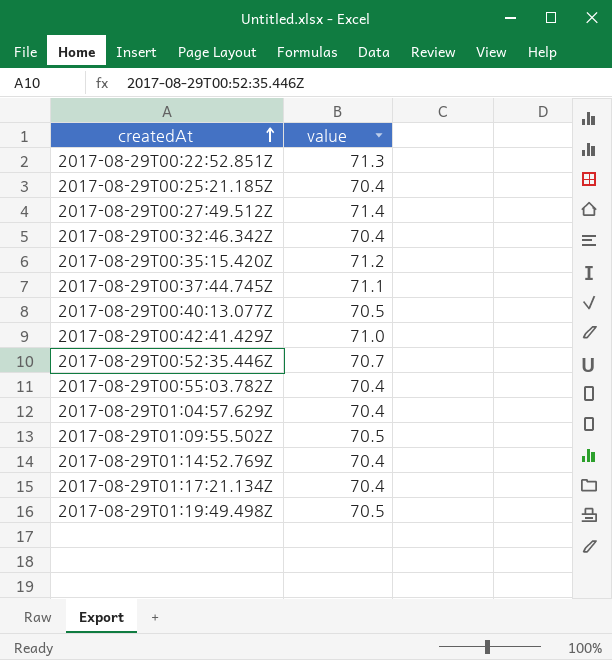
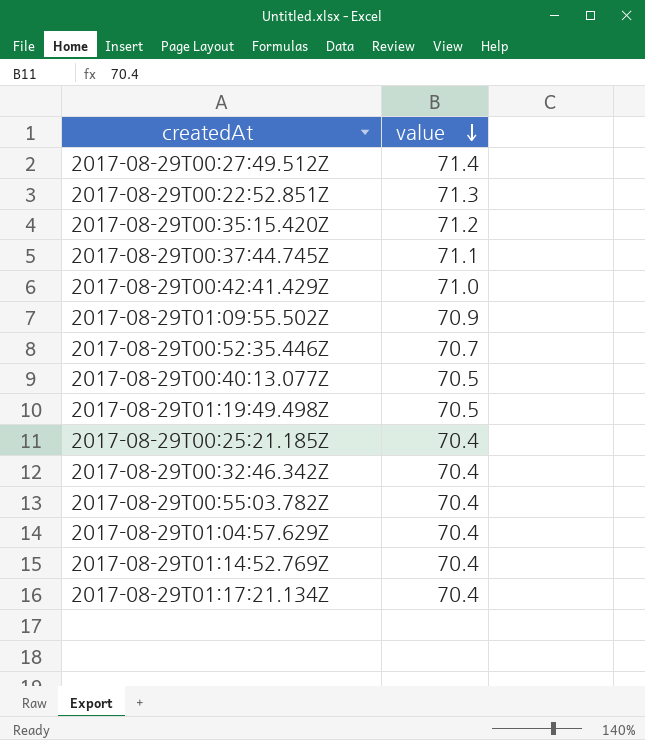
row order: createdAt ascending -> value descending
2017-08-29T01:09:55.502Z | value: 70.5 -> 70.9

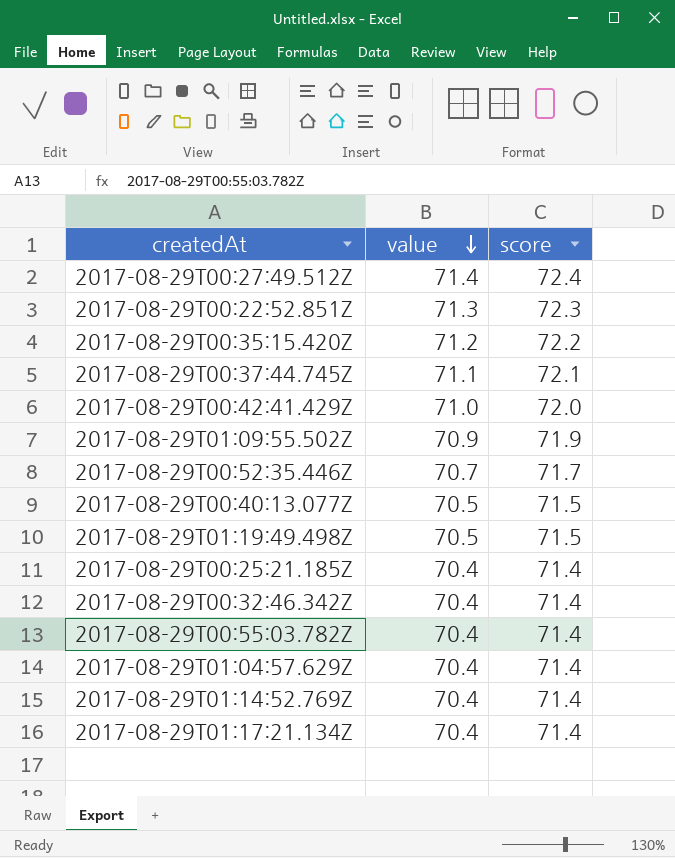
column score | formula: none -> [value] + 1

